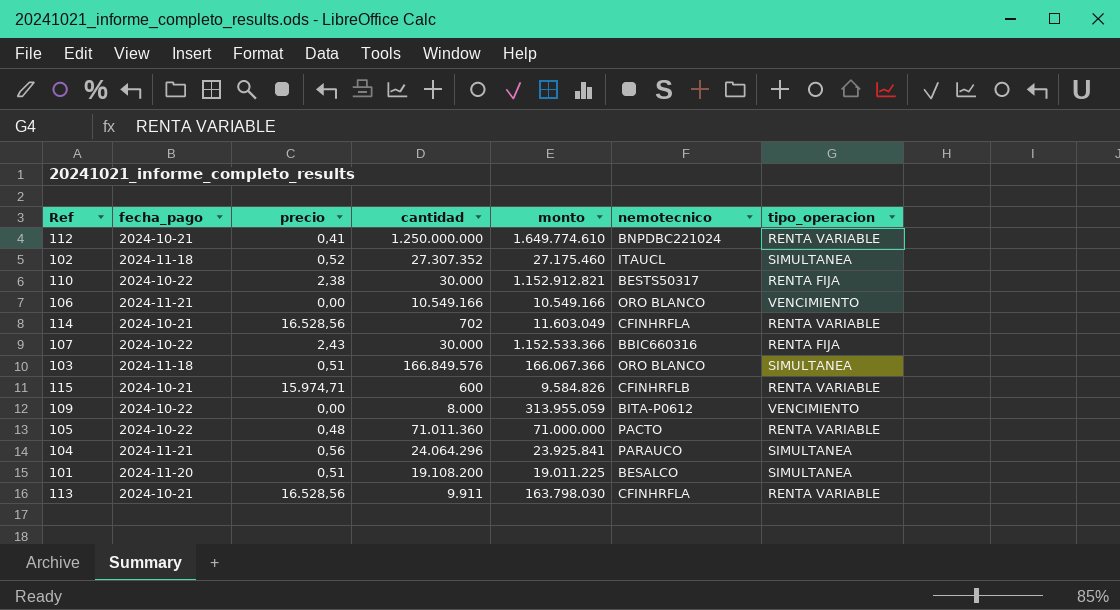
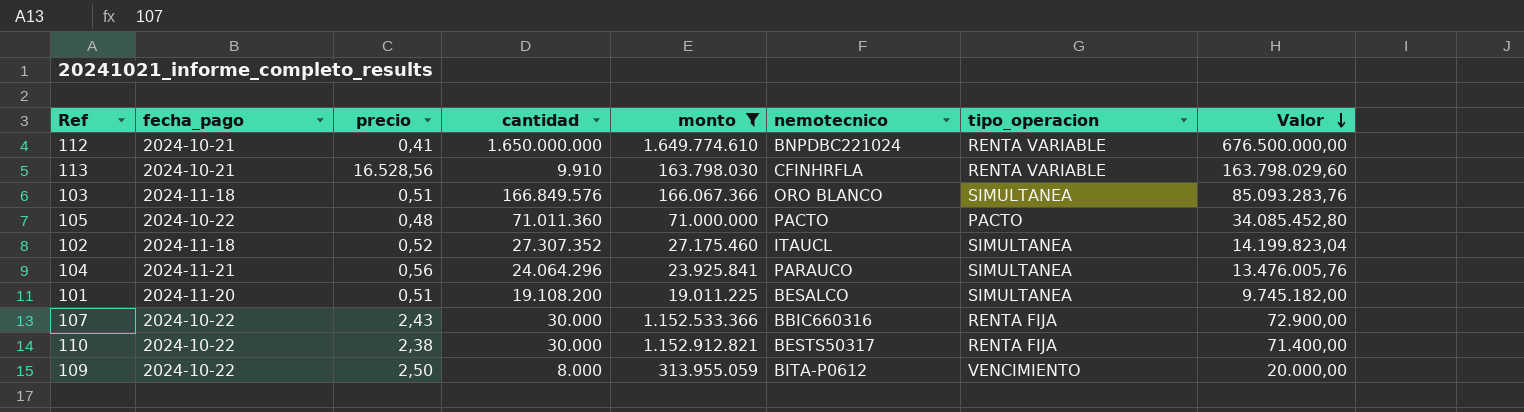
filter: none -> monto >= 19.011.225
row order: none -> Valor descending
column Valor | formula: none -> [precio] * [cantidad]
112 | cantidad: 1.250.000.000 -> 1.650.000.000
113 | cantidad: 9.911 -> 9.910
105 | tipo_operacion: RENTA VARIABLE -> PACTO
109 | precio: 0,00 -> 2,50

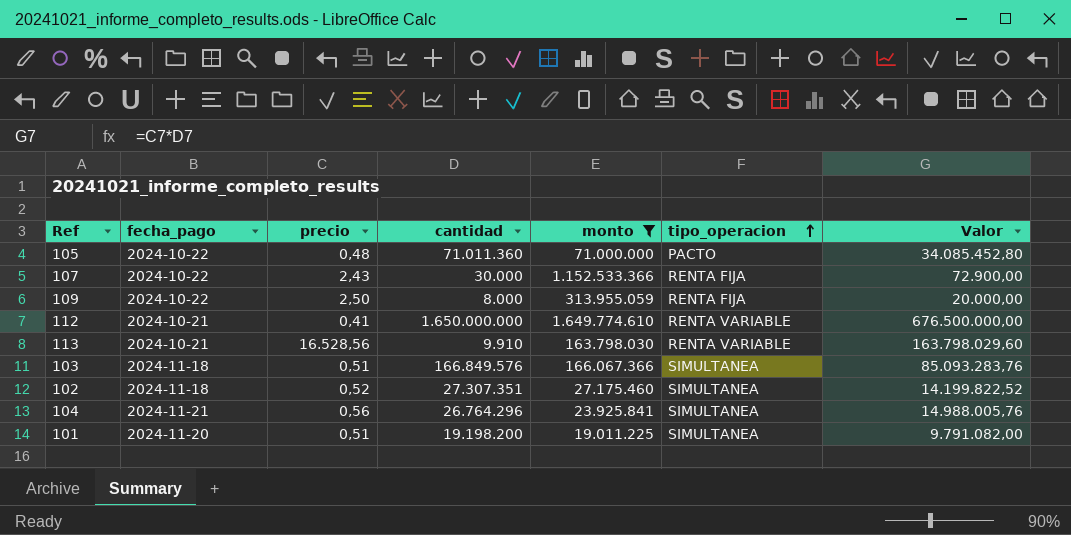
row order: Valor descending -> tipo_operacion ascending
column nemotecnico | position: 6 -> none
row 110: 2024-10-22 | 2,38 | 30.000 | 1.152.912.821 | BESTS50317 | RENTA FIJA | 71.400,00 -> none
109 | tipo_operacion: VENCIMIENTO -> RENTA FIJA
102 | cantidad: 27.307.352 -> 27.307.351
102 | Valor: 14.199.823,04 -> 14.199.822,52
104 | cantidad: 24.064.296 -> 26.764.296
104 | Valor: 13.476.005,76 -> 14.988.005,76
101 | cantidad: 19.108.200 -> 19.198.200
101 | Valor: 9.745.182,00 -> 9.791.082,00

